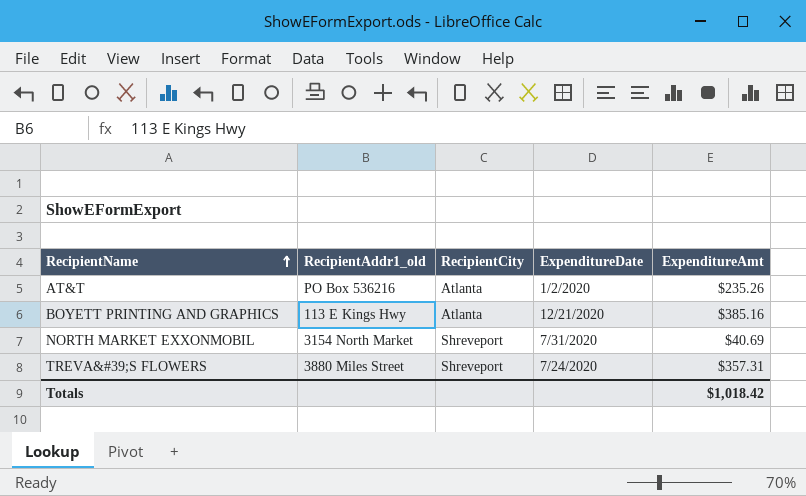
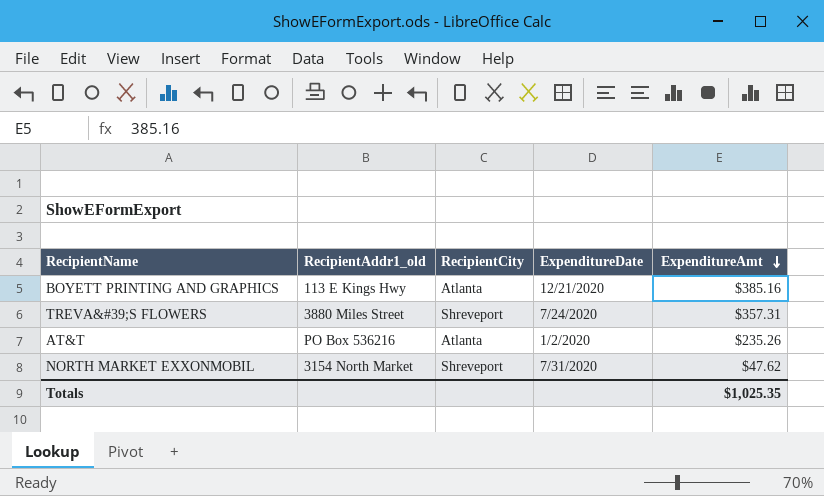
row order: RecipientName ascending -> ExpenditureAmt descending
NORTH MARKET EXXONMOBIL | ExpenditureAmt: $40.69 -> $47.62
Totals | ExpenditureAmt: $1,018.42 -> $1,025.35

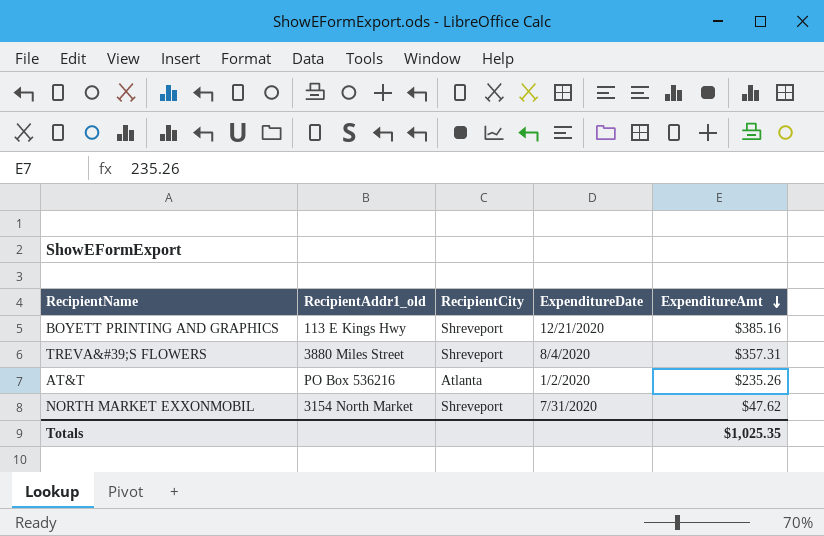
BOYETT PRINTING AND GRAPHICS | RecipientCity: Atlanta -> Shreveport
TREVA&#39;S FLOWERS | ExpenditureDate: 7/24/2020 -> 8/4/2020

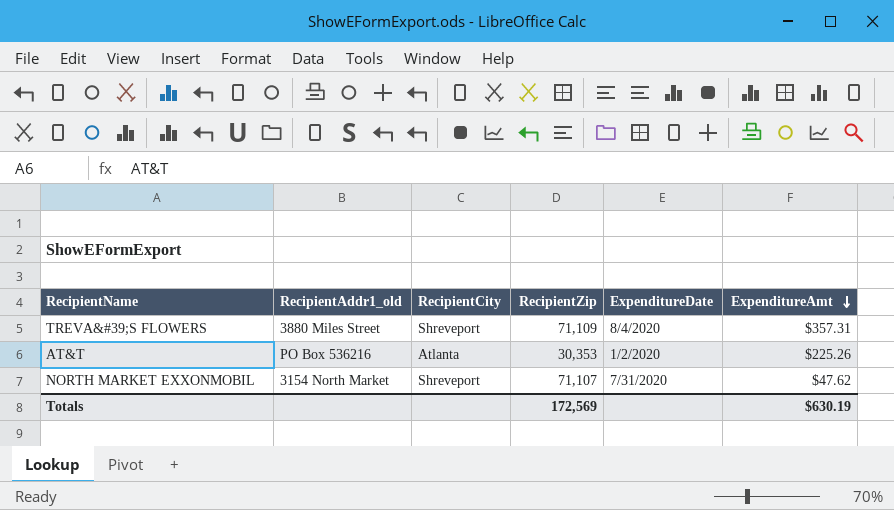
column RecipientZip | position: none -> 4
row BOYETT PRINTING AND GRAPHICS: 113 E Kings Hwy | Shreveport | 12/21/2020 | $385.16 -> none
AT&T | ExpenditureAmt: $235.26 -> $225.26
Totals | ExpenditureAmt: $1,025.35 -> $630.19

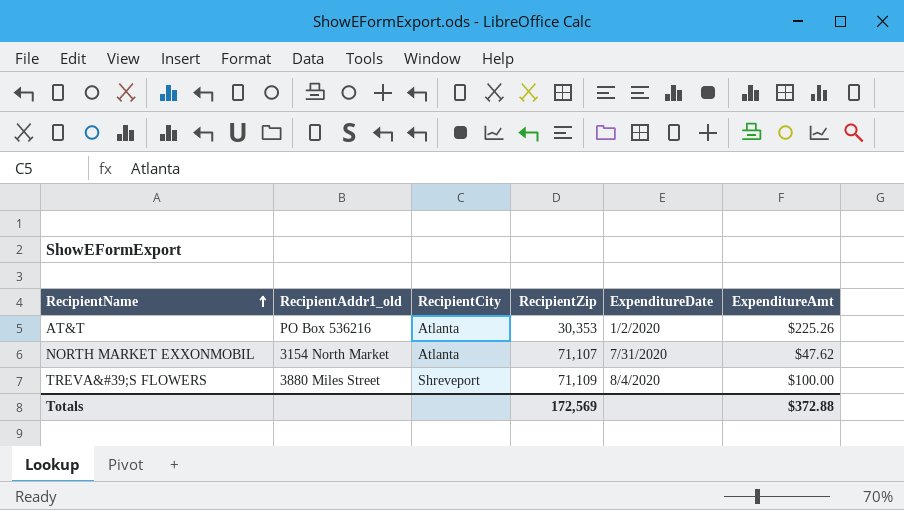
row order: ExpenditureAmt descending -> RecipientName ascending
NORTH MARKET EXXONMOBIL | RecipientCity: Shreveport -> Atlanta
TREVA&#39;S FLOWERS | ExpenditureAmt: $357.31 -> $100.00
Totals | ExpenditureAmt: $630.19 -> $372.88

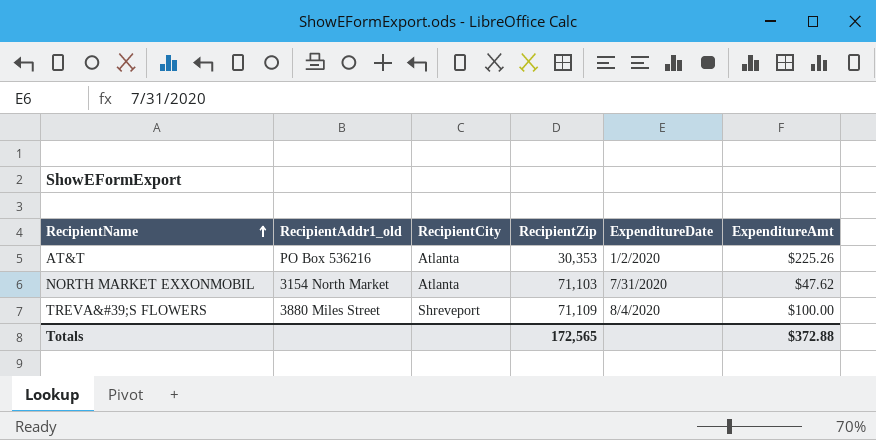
NORTH MARKET EXXONMOBIL | RecipientZip: 71,107 -> 71,103
Totals | RecipientZip: 172,569 -> 172,565

